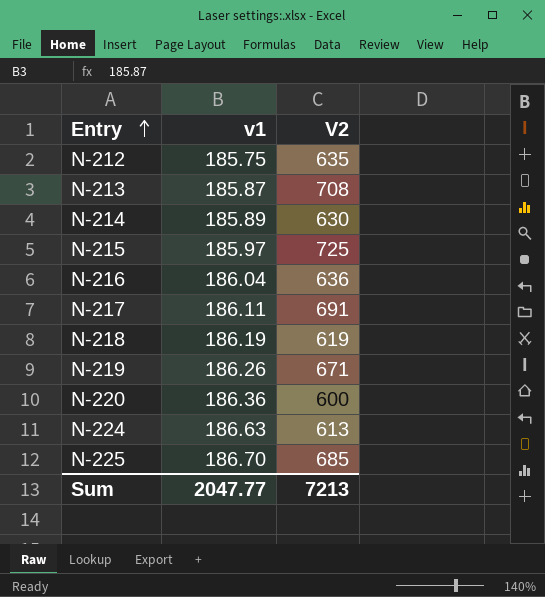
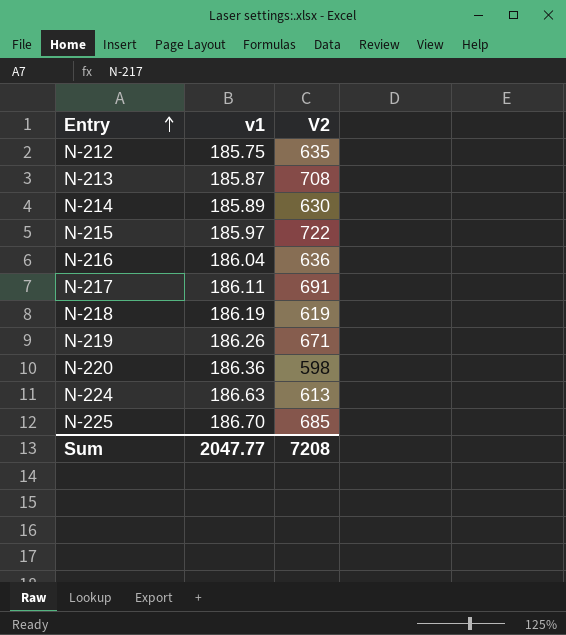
N-215 | V2: 725 -> 722
N-220 | V2: 600 -> 598
Sum | V2: 7213 -> 7208

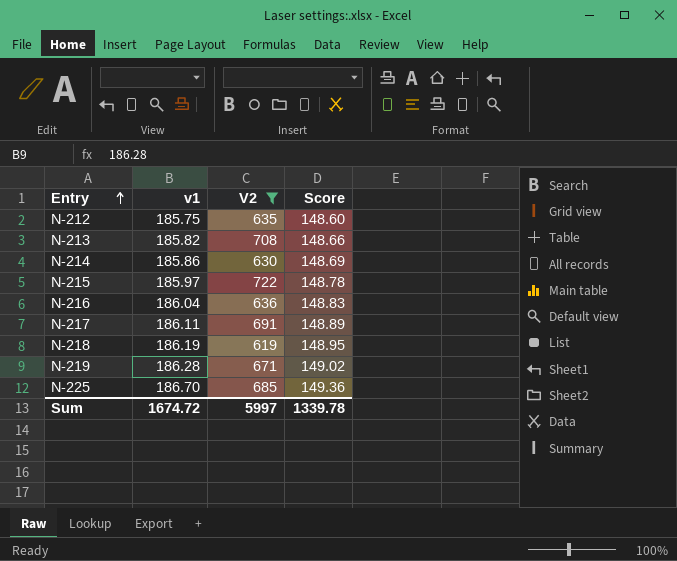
filter: none -> V2 >= 619
column Score | formula: none -> [v1] * 0.8
N-213 | v1: 185.87 -> 185.82
N-214 | v1: 185.89 -> 185.86
N-219 | v1: 186.26 -> 186.28
Sum | v1: 2047.77 -> 1674.72
Sum | V2: 7208 -> 5997

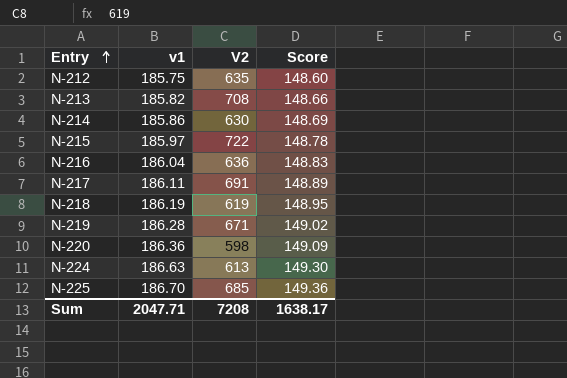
filter: V2 >= 619 -> none
Sum | v1: 1674.72 -> 2047.71
Sum | V2: 5997 -> 7208
Sum | Score: 1339.78 -> 1638.17

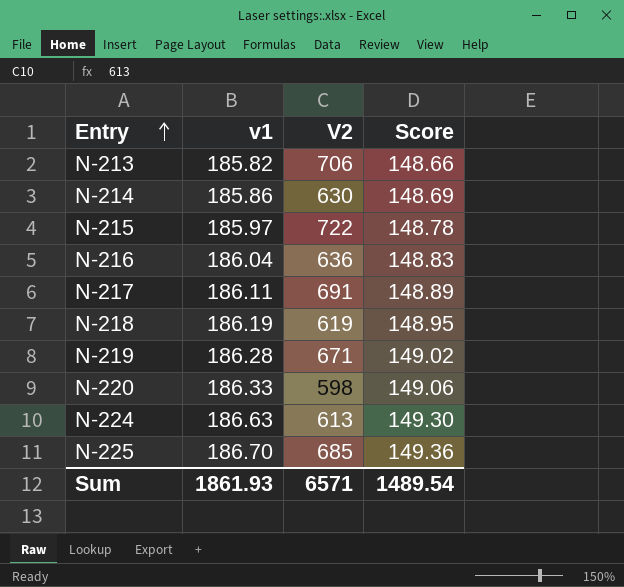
row N-212: 185.75 | 635 | 148.60 -> none
N-213 | V2: 708 -> 706
N-220 | v1: 186.36 -> 186.33
N-220 | Score: 149.09 -> 149.06
Sum | v1: 2047.71 -> 1861.93
Sum | V2: 7208 -> 6571
Sum | Score: 1638.17 -> 1489.54

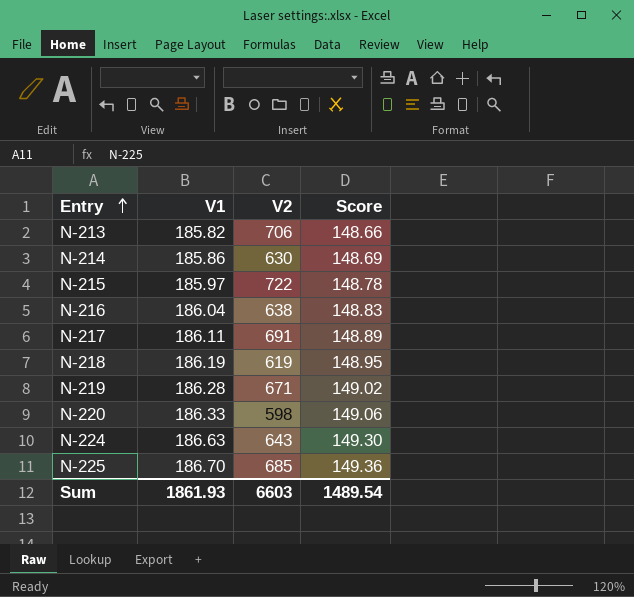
column name: v1 -> V1
N-216 | V2: 636 -> 638
N-224 | V2: 613 -> 643
Sum | V2: 6571 -> 6603

